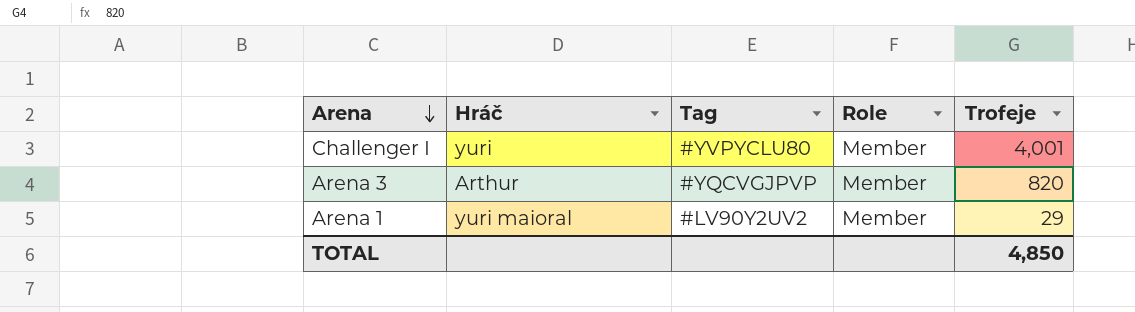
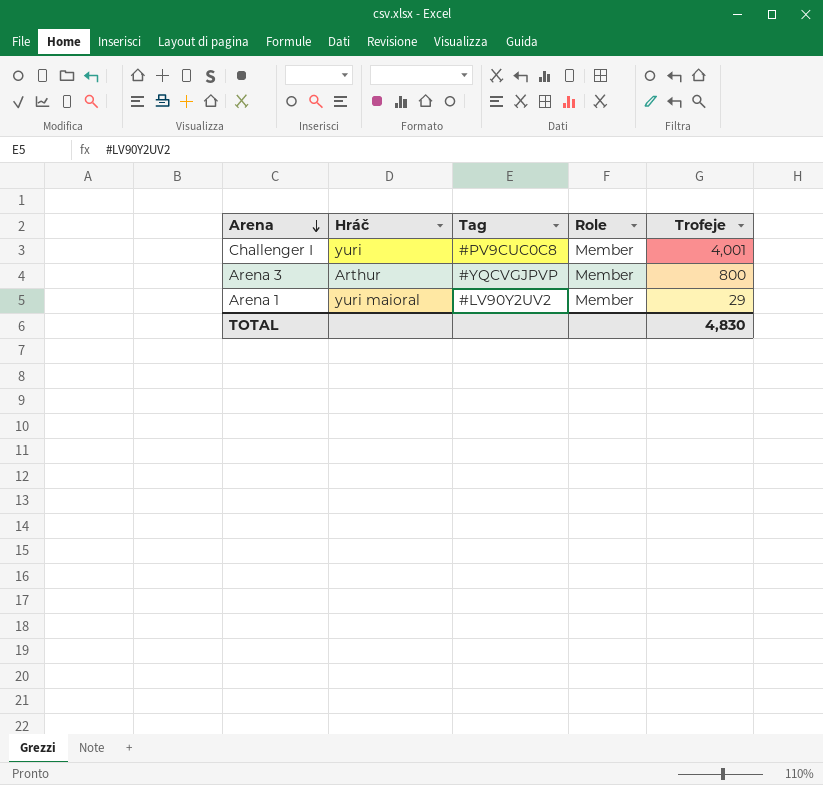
Challenger I | Tag: #YVPYCLU80 -> #PV9CUC0C8
Arena 3 | Trofeje: 820 -> 800
TOTAL | Trofeje: 4,850 -> 4,830

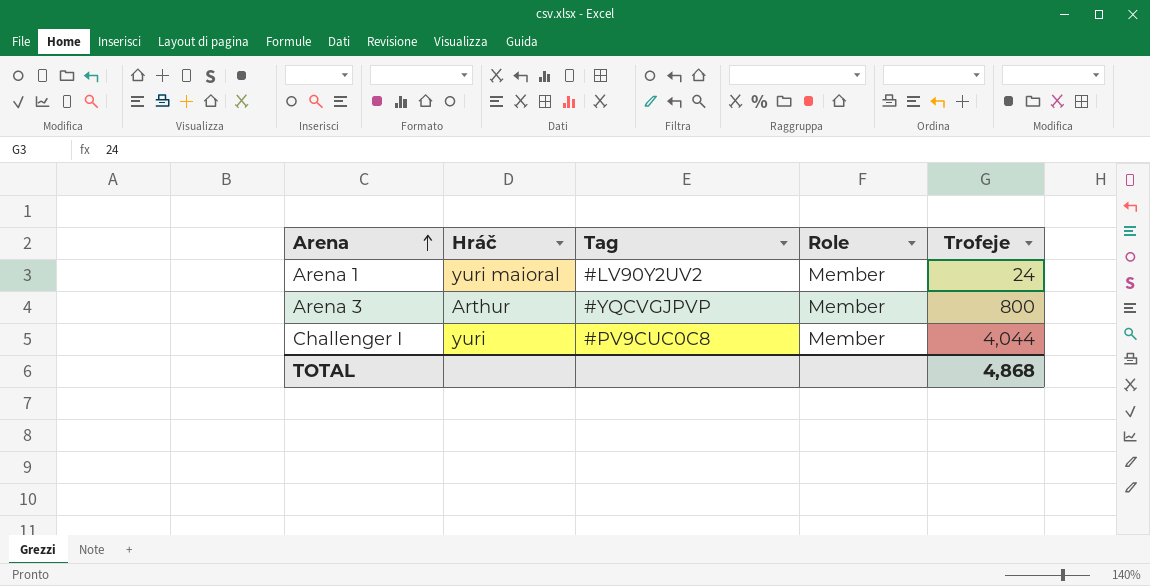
row order: Arena descending -> Arena ascending
Arena 1 | Trofeje: 29 -> 24
Challenger I | Trofeje: 4,001 -> 4,044
TOTAL | Trofeje: 4,830 -> 4,868

